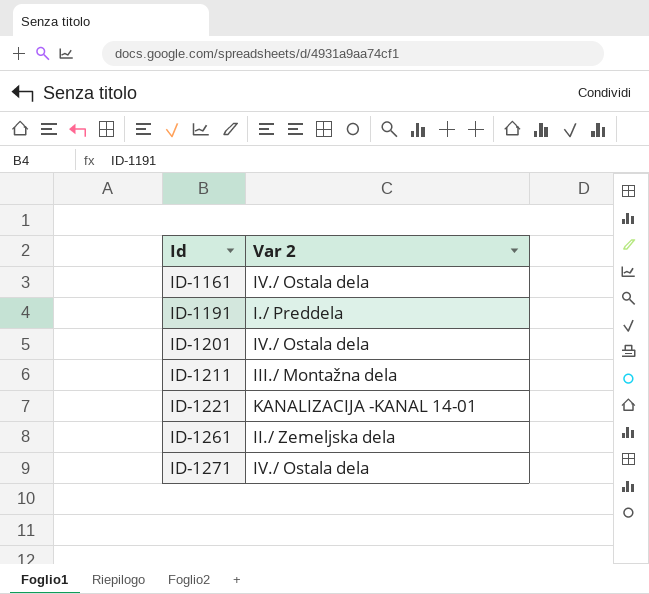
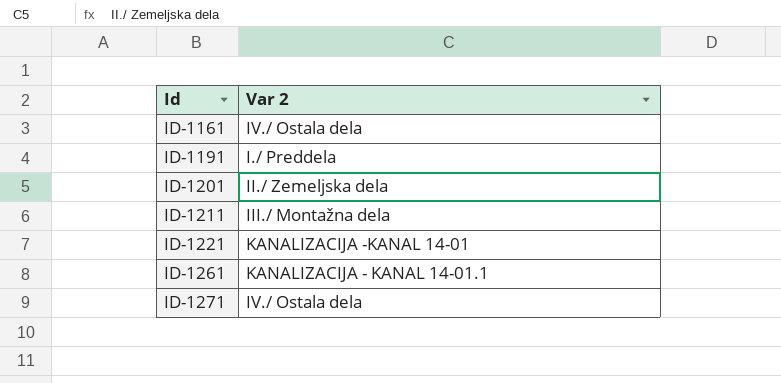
ID-1201 | Var 2: IV./ Ostala dela -> II./ Zemeljska dela
ID-1261 | Var 2: II./ Zemeljska dela -> KANALIZACIJA - KANAL 14-01.1

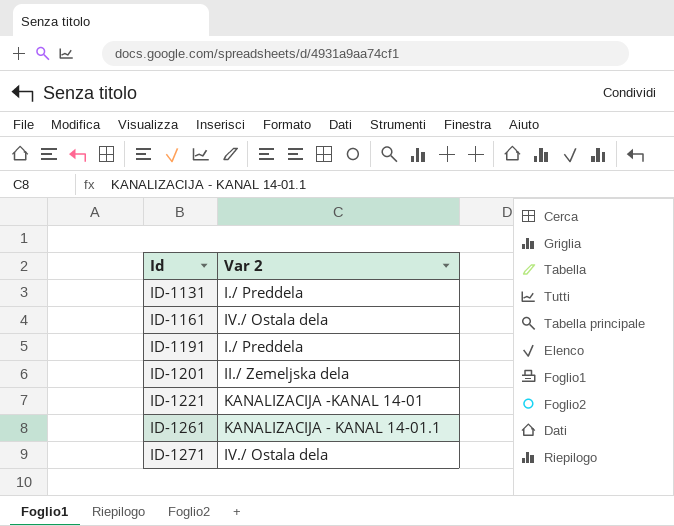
row ID-1211: III./ Montažna dela -> none
row ID-1131: none -> I./ Preddela

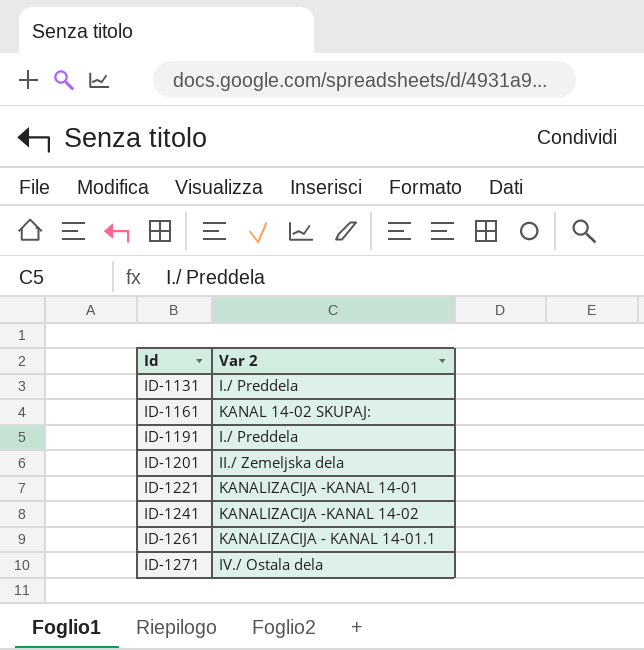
ID-1161 | Var 2: IV./ Ostala dela -> KANAL 14-02 SKUPAJ:
row ID-1241: none -> KANALIZACIJA -KANAL 14-02

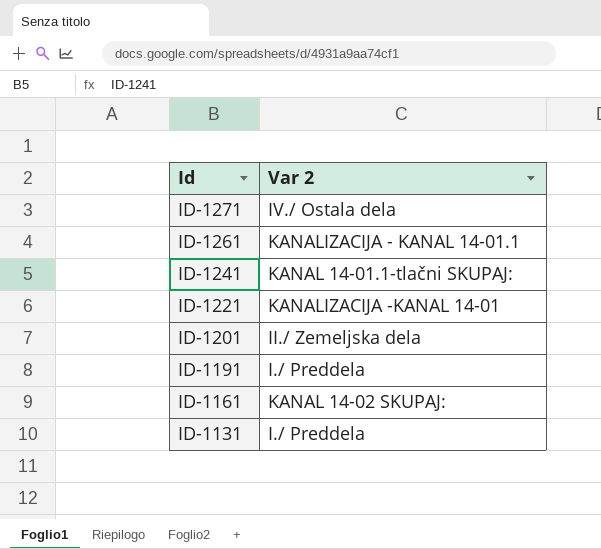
row order: Id ascending -> Id descending
ID-1241 | Var 2: KANALIZACIJA -KANAL 14-02 -> KANAL 14-01.1-tlačni SKUPAJ:

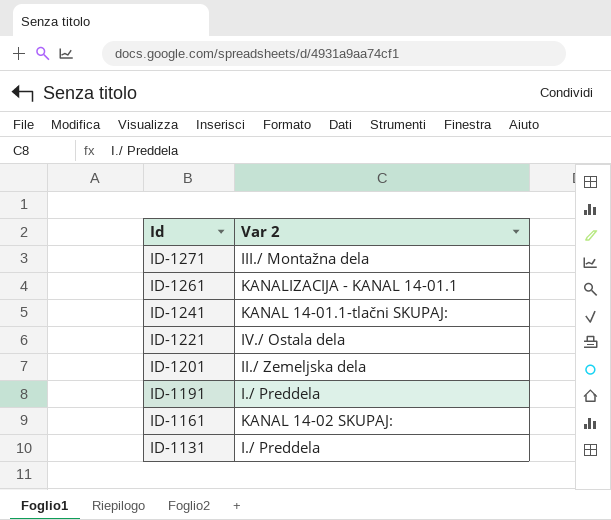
ID-1271 | Var 2: IV./ Ostala dela -> III./ Montažna dela
ID-1221 | Var 2: KANALIZACIJA -KANAL 14-01 -> IV./ Ostala dela

